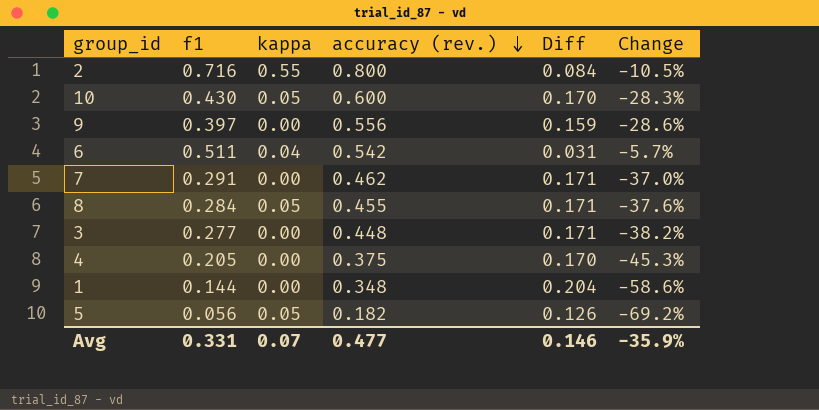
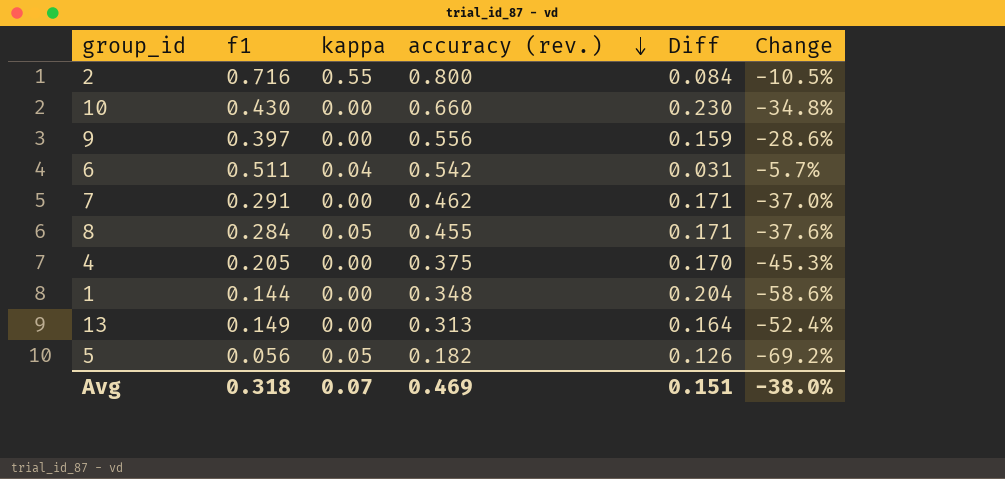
row 3: 0.277 | 0.00 | 0.448 | 0.171 | -38.2% -> none
10 | kappa: 0.05 -> 0.00
10 | accuracy (rev.): 0.600 -> 0.660
10 | Diff: 0.170 -> 0.230
10 | Change: -28.3% -> -34.8%
row 13: none -> 0.149 | 0.00 | 0.313 | 0.164 | -52.4%
Avg | f1: 0.331 -> 0.318
Avg | accuracy (rev.): 0.477 -> 0.469
Avg | Diff: 0.146 -> 0.151
Avg | Change: -35.9% -> -38.0%

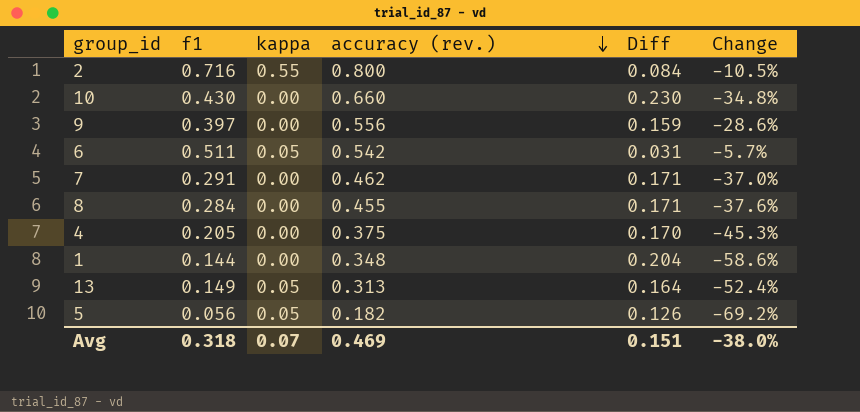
6 | kappa: 0.04 -> 0.05
8 | kappa: 0.05 -> 0.00
13 | kappa: 0.00 -> 0.05

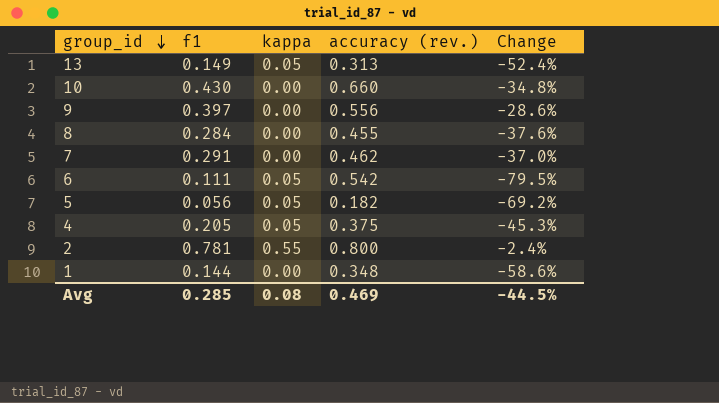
row order: accuracy (rev.) descending -> group_id descending
column Diff | formula: [accuracy (rev.)] - [f1] -> none
6 | f1: 0.511 -> 0.111
6 | Change: -5.7% -> -79.5%
4 | kappa: 0.00 -> 0.05
2 | f1: 0.716 -> 0.781
2 | Change: -10.5% -> -2.4%
Avg | f1: 0.318 -> 0.285
Avg | kappa: 0.07 -> 0.08
Avg | Change: -38.0% -> -44.5%

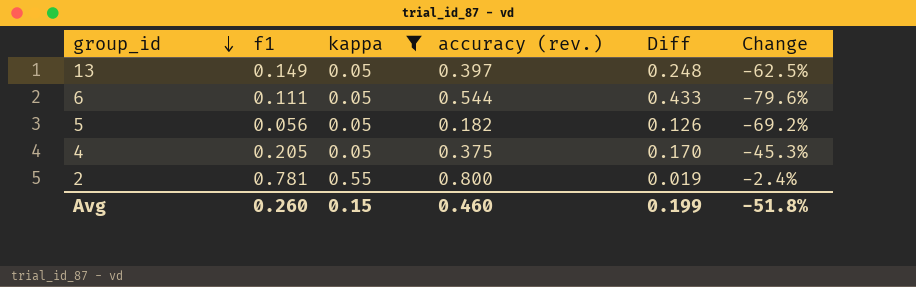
filter: none -> kappa != 0.00
column Diff | formula: none -> [accuracy (rev.)] - [f1]
13 | accuracy (rev.): 0.313 -> 0.397
13 | Change: -52.4% -> -62.5%
6 | accuracy (rev.): 0.542 -> 0.544
6 | Change: -79.5% -> -79.6%
Avg | f1: 0.285 -> 0.260
Avg | kappa: 0.08 -> 0.15
Avg | accuracy (rev.): 0.469 -> 0.460
Avg | Change: -44.5% -> -51.8%

